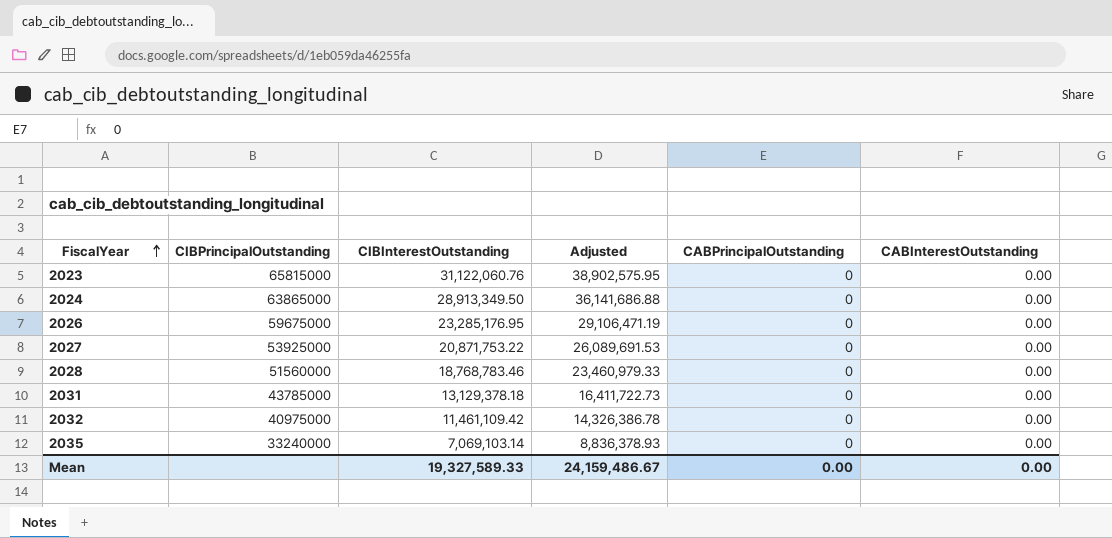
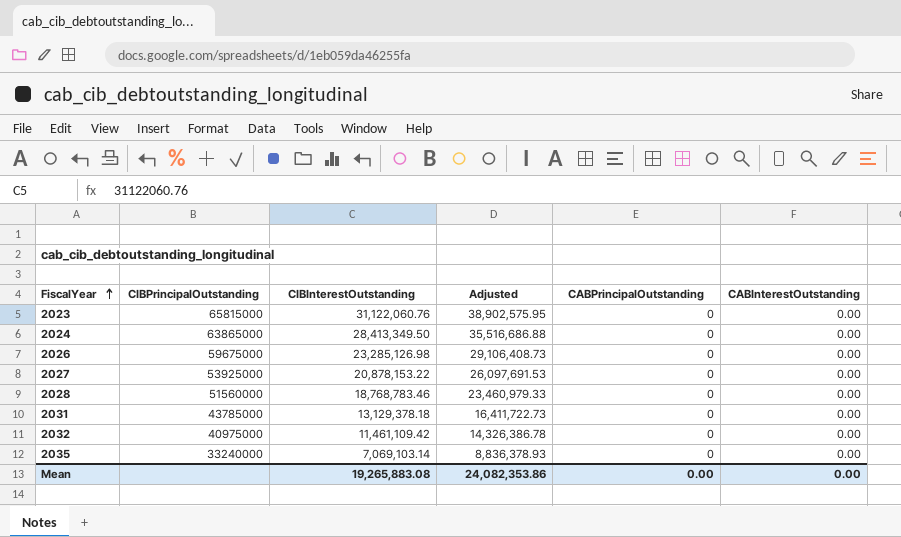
2024 | CIBInterestOutstanding: 28,913,349.50 -> 28,413,349.50
2024 | Adjusted: 36,141,686.88 -> 35,516,686.88
2026 | CIBInterestOutstanding: 23,285,176.95 -> 23,285,126.98
2026 | Adjusted: 29,106,471.19 -> 29,106,408.73
2027 | CIBInterestOutstanding: 20,871,753.22 -> 20,878,153.22
2027 | Adjusted: 26,089,691.53 -> 26,097,691.53
Mean | CIBInterestOutstanding: 19,327,589.33 -> 19,265,883.08
Mean | Adjusted: 24,159,486.67 -> 24,082,353.86

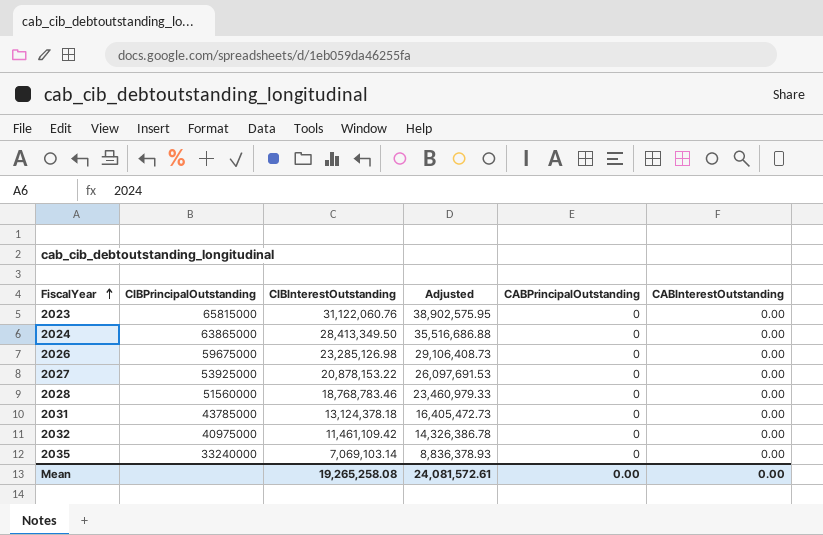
2031 | CIBInterestOutstanding: 13,129,378.18 -> 13,124,378.18
2031 | Adjusted: 16,411,722.73 -> 16,405,472.73
Mean | CIBInterestOutstanding: 19,265,883.08 -> 19,265,258.08
Mean | Adjusted: 24,082,353.86 -> 24,081,572.61

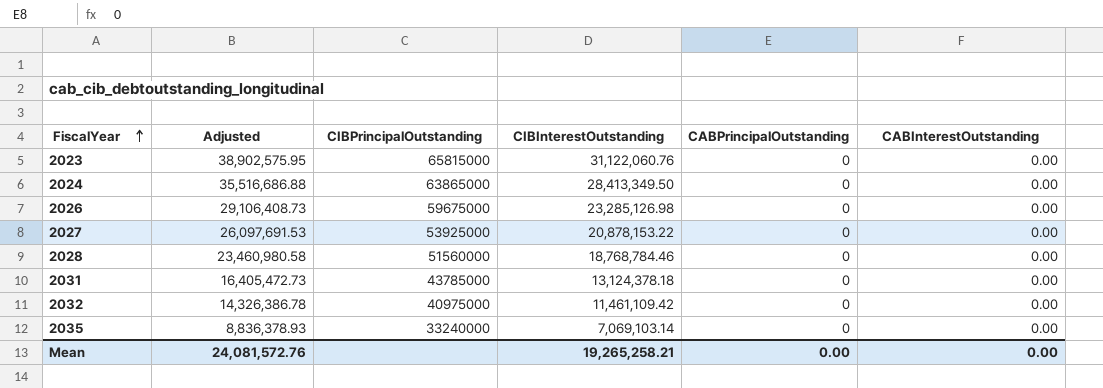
column Adjusted | position: 4 -> 2
2028 | Adjusted: 23,460,979.33 -> 23,460,980.58
2028 | CIBInterestOutstanding: 18,768,783.46 -> 18,768,784.46
Mean | Adjusted: 24,081,572.61 -> 24,081,572.76
Mean | CIBInterestOutstanding: 19,265,258.08 -> 19,265,258.21

